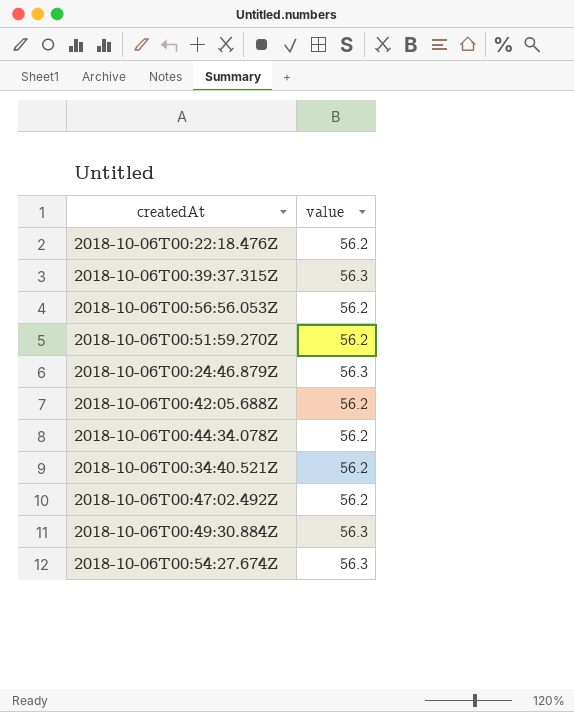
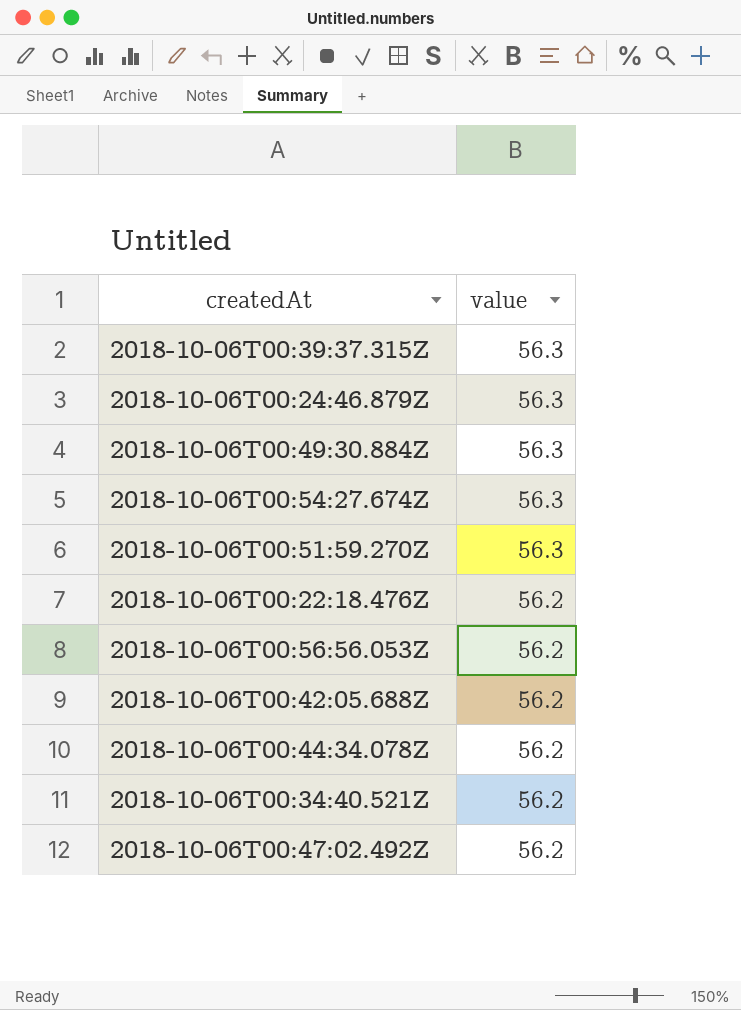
row order: none -> value descending
2018-10-06T00:51:59.270Z | value: 56.2 -> 56.3

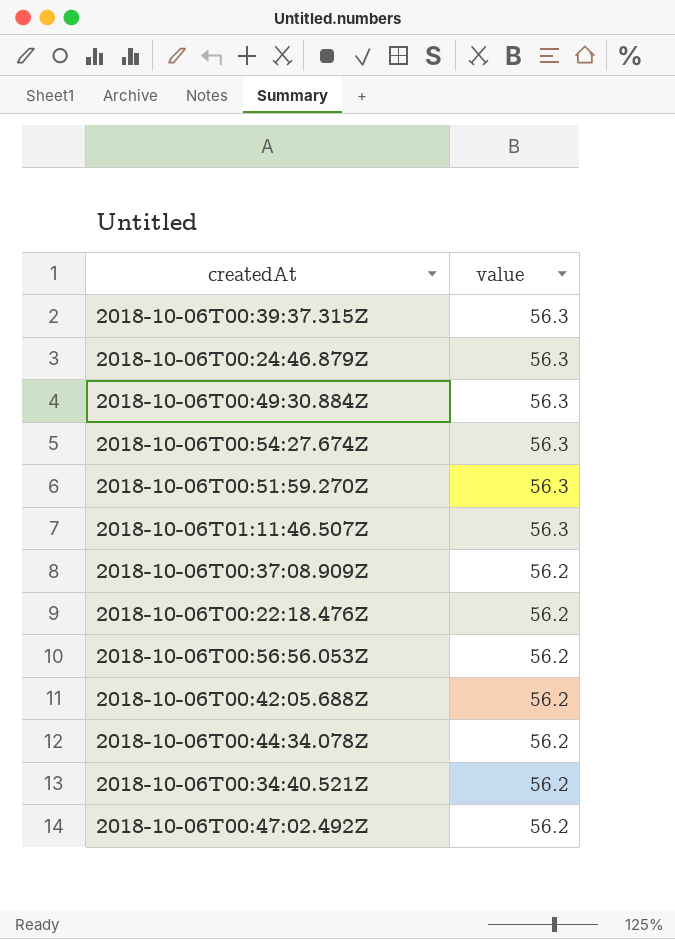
row 2018-10-06T01:11:46.507Z: none -> 56.3
row 2018-10-06T00:37:08.909Z: none -> 56.2

